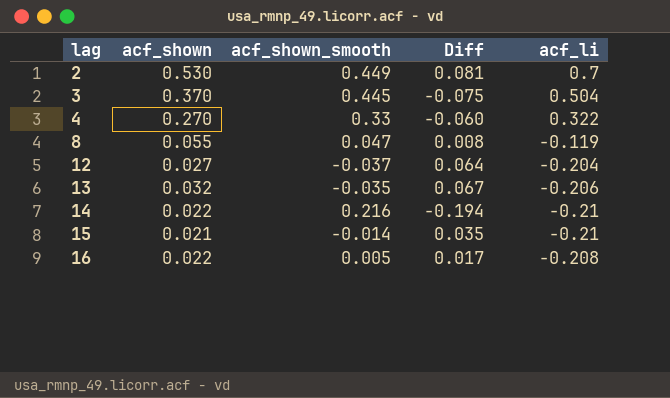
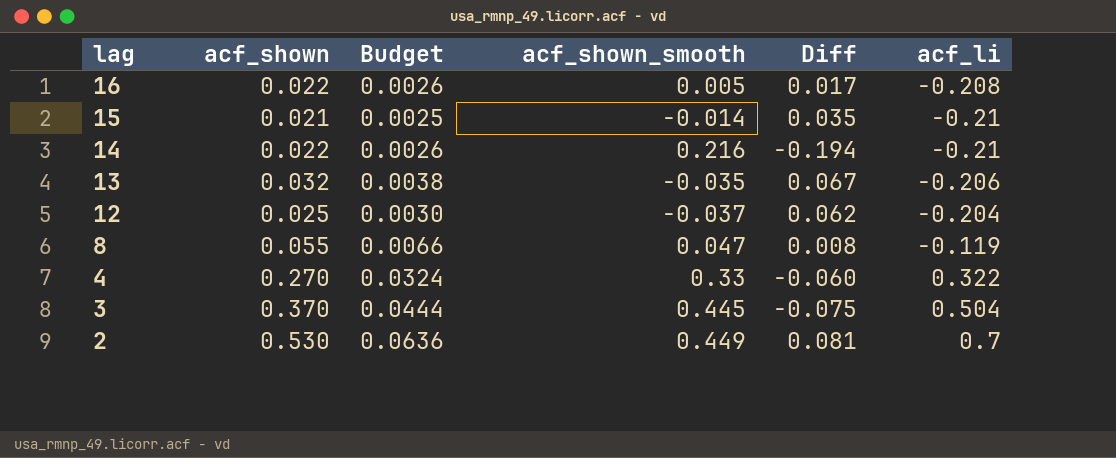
row order: lag ascending -> lag descending
column Budget | formula: none -> [acf_shown] * 0.12
12 | acf_shown: 0.027 -> 0.025
12 | Diff: 0.064 -> 0.062

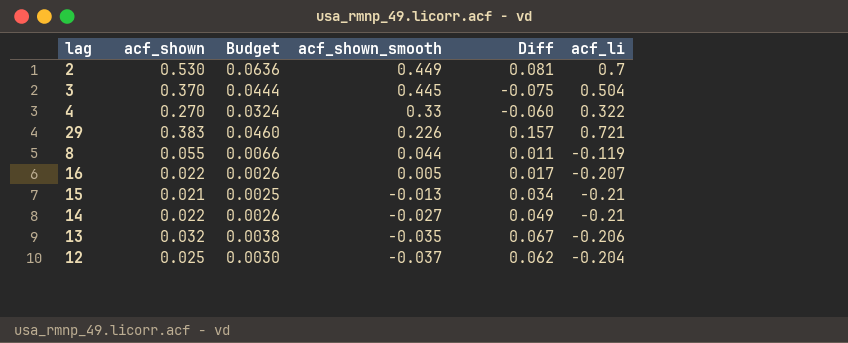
row order: lag descending -> acf_shown_smooth descending
row 29: none -> 0.383 | 0.0460 | 0.226 | 0.157 | 0.721
8 | acf_shown_smooth: 0.047 -> 0.044
8 | Diff: 0.008 -> 0.011
16 | acf_li: -0.208 -> -0.207
15 | acf_shown_smooth: -0.014 -> -0.013
15 | Diff: 0.035 -> 0.034
14 | acf_shown_smooth: 0.216 -> -0.027
14 | Diff: -0.194 -> 0.049

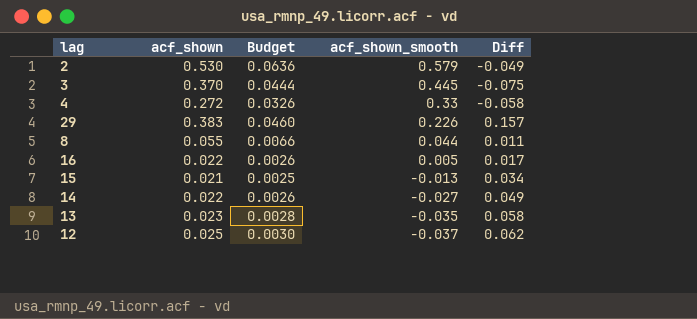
column acf_li | position: 6 -> none
2 | acf_shown_smooth: 0.449 -> 0.579
2 | Diff: 0.081 -> -0.049
4 | acf_shown: 0.270 -> 0.272
4 | Budget: 0.0324 -> 0.0326
4 | Diff: -0.060 -> -0.058
13 | acf_shown: 0.032 -> 0.023
13 | Budget: 0.0038 -> 0.0028
13 | Diff: 0.067 -> 0.058

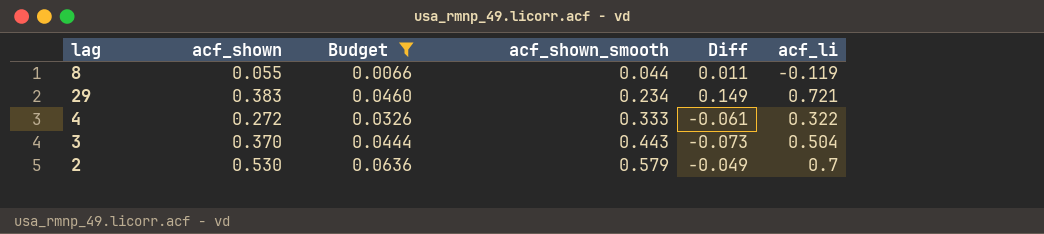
filter: none -> Budget >= 0.0066
row order: acf_shown_smooth descending -> acf_shown_smooth ascending
column acf_li | position: none -> 6
29 | acf_shown_smooth: 0.226 -> 0.234
29 | Diff: 0.157 -> 0.149
4 | acf_shown_smooth: 0.33 -> 0.333
4 | Diff: -0.058 -> -0.061
3 | acf_shown_smooth: 0.445 -> 0.443
3 | Diff: -0.075 -> -0.073

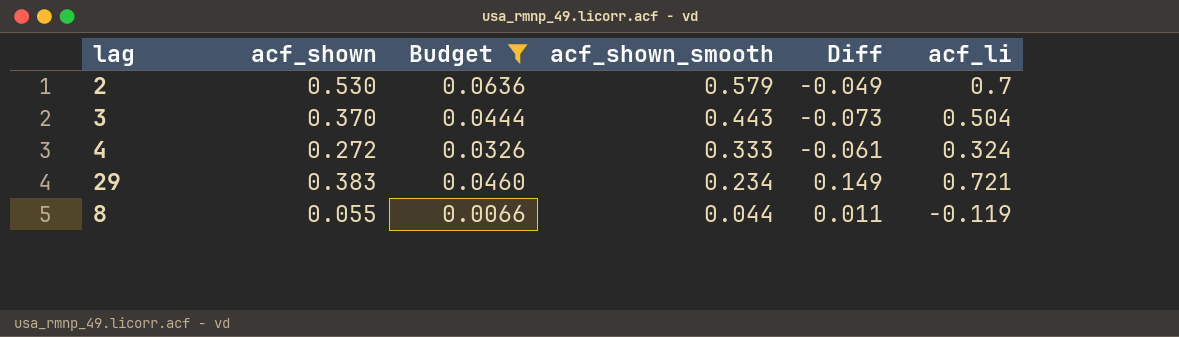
row order: acf_shown_smooth ascending -> acf_shown_smooth descending
4 | acf_li: 0.322 -> 0.324

